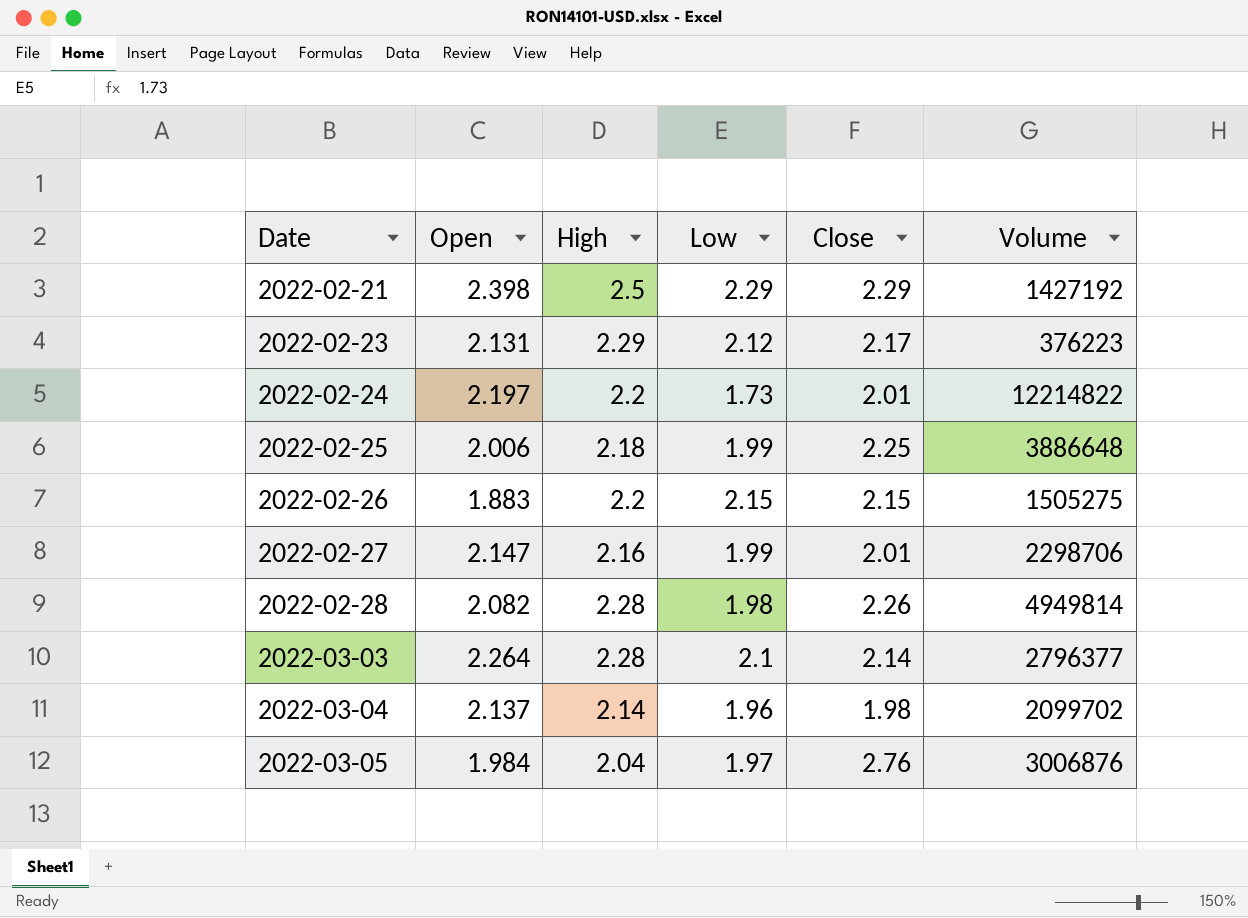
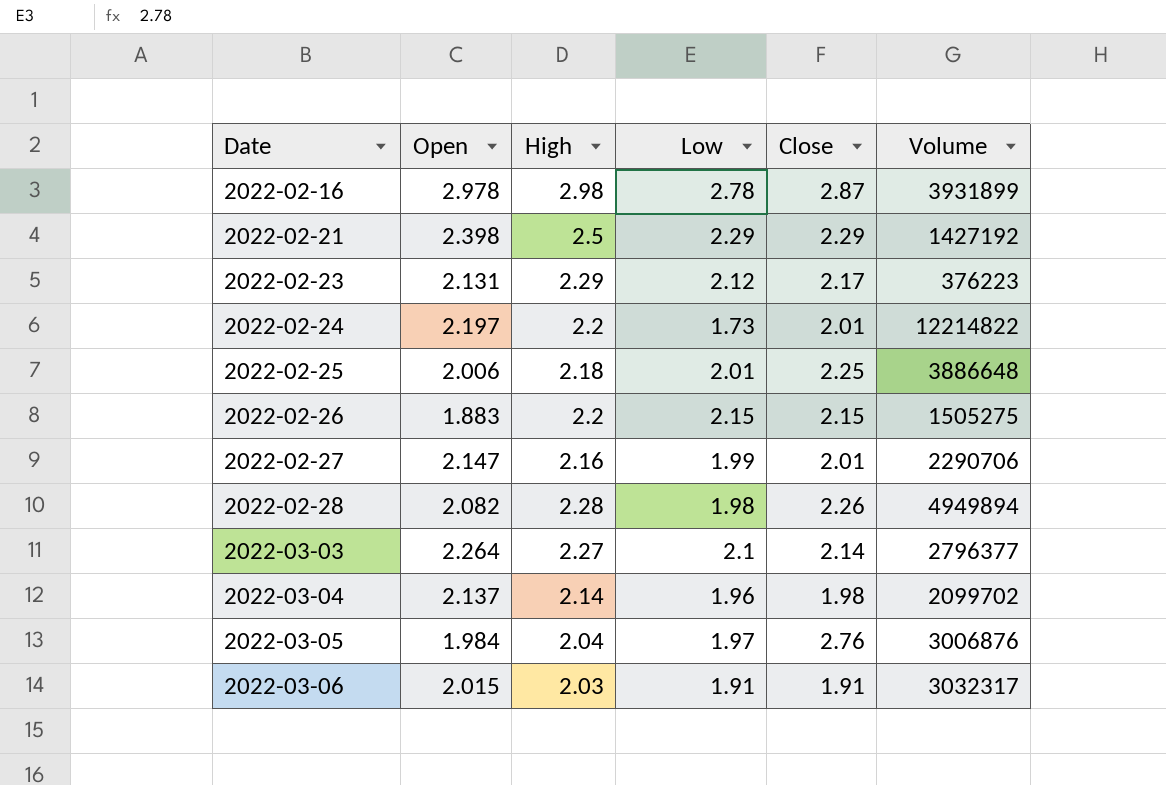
row 2022-02-16: none -> 2.978 | 2.98 | 2.78 | 2.87 | 3931899
2022-02-25 | Low: 1.99 -> 2.01
2022-02-27 | Volume: 2298706 -> 2290706
2022-02-28 | Volume: 4949814 -> 4949894
2022-03-03 | High: 2.28 -> 2.27
row 2022-03-06: none -> 2.015 | 2.03 | 1.91 | 1.91 | 3032317

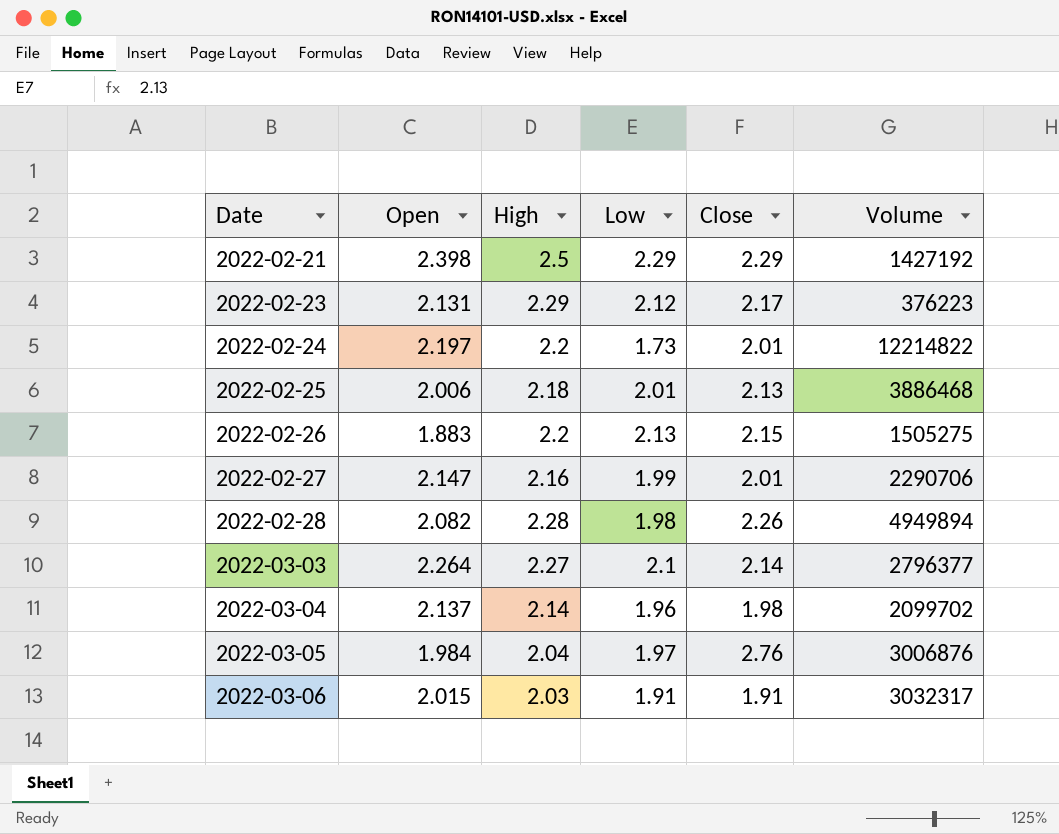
row 2022-02-16: 2.978 | 2.98 | 2.78 | 2.87 | 3931899 -> none
2022-02-25 | Close: 2.25 -> 2.13
2022-02-25 | Volume: 3886648 -> 3886468
2022-02-26 | Low: 2.15 -> 2.13

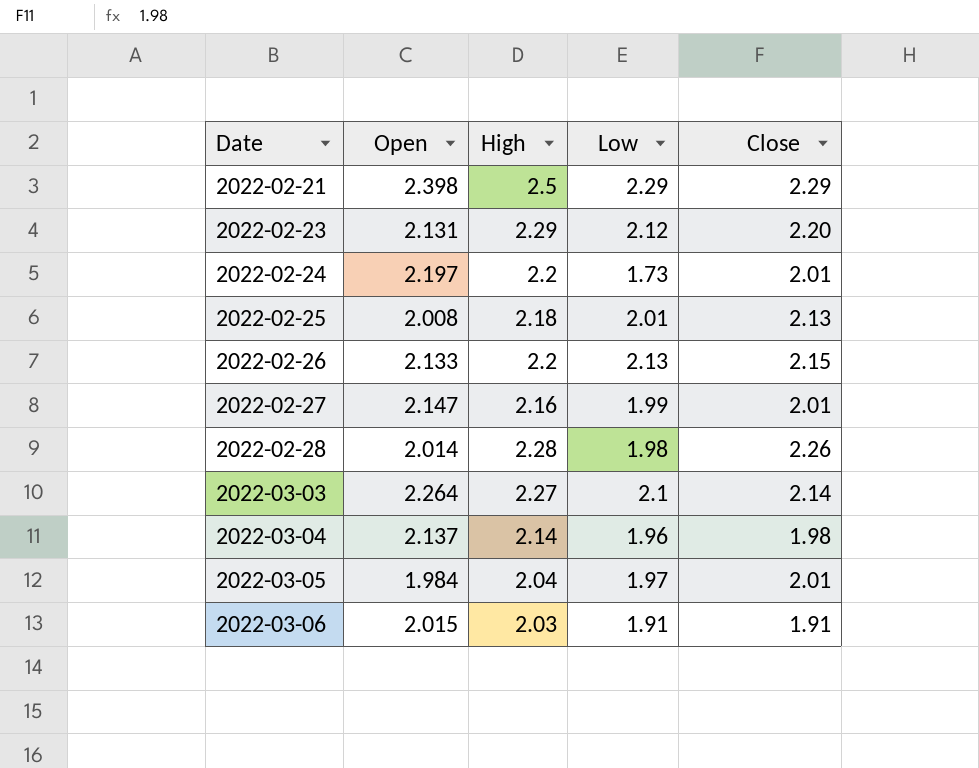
column Volume | position: 6 -> none
2022-02-23 | Close: 2.17 -> 2.20
2022-02-25 | Open: 2.006 -> 2.008
2022-02-26 | Open: 1.883 -> 2.133
2022-02-28 | Open: 2.082 -> 2.014
2022-03-05 | Close: 2.76 -> 2.01

